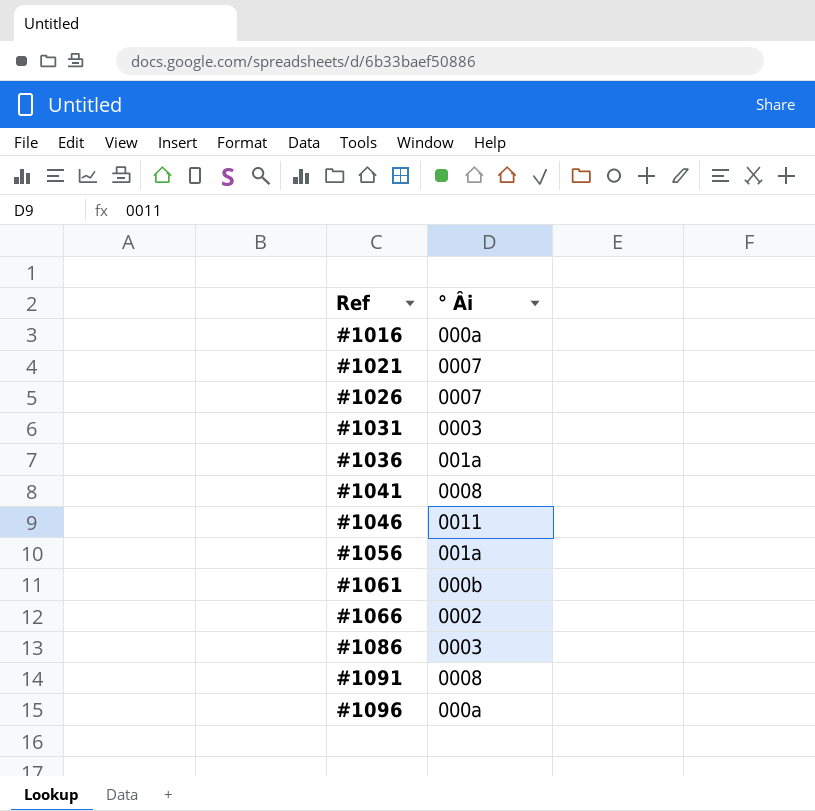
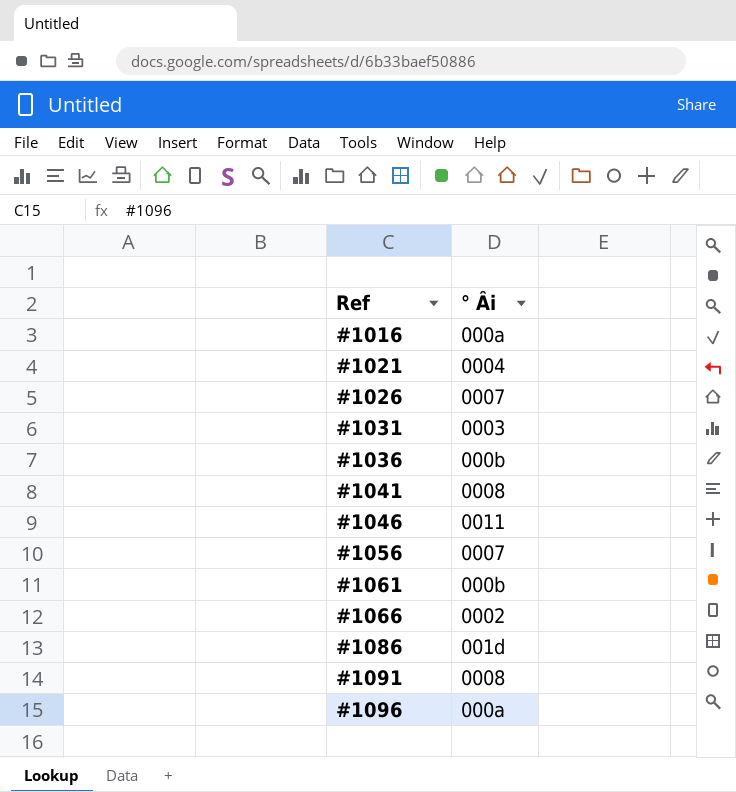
#1021 | ° Âi: 0007 -> 0004
#1036 | ° Âi: 001a -> 000b
#1056 | ° Âi: 001a -> 0007
#1086 | ° Âi: 0003 -> 001d

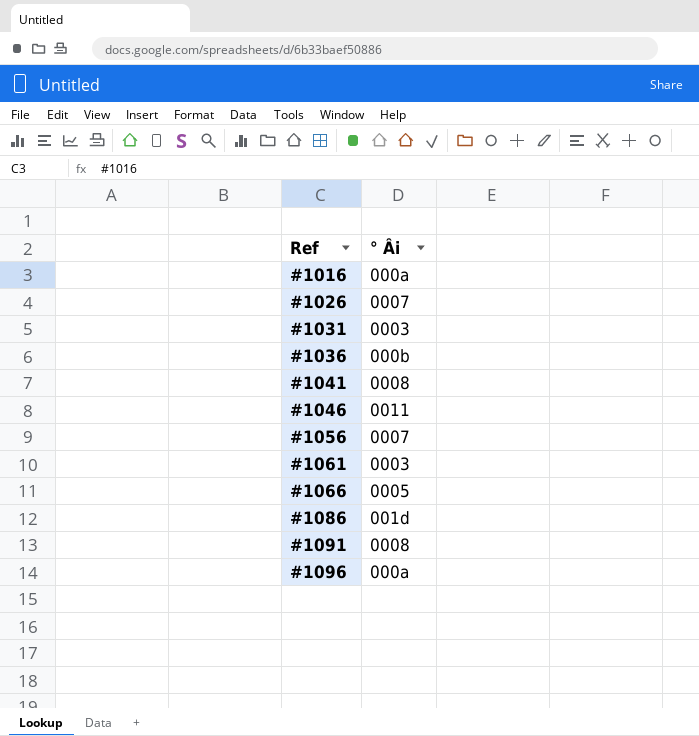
row #1021: 0004 -> none
#1061 | ° Âi: 000b -> 0003
#1066 | ° Âi: 0002 -> 0005

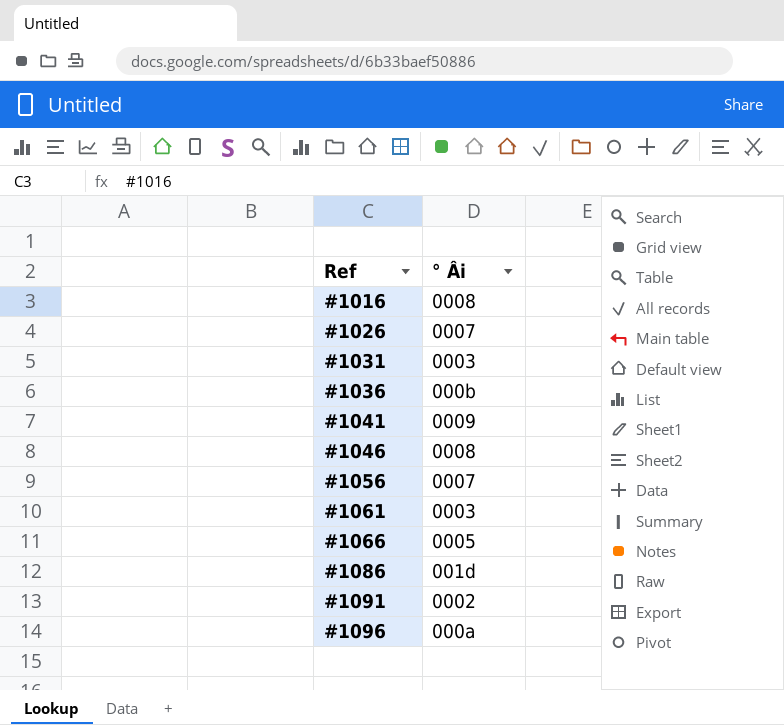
#1016 | ° Âi: 000a -> 0008
#1041 | ° Âi: 0008 -> 0009
#1046 | ° Âi: 0011 -> 0008
#1091 | ° Âi: 0008 -> 0002

